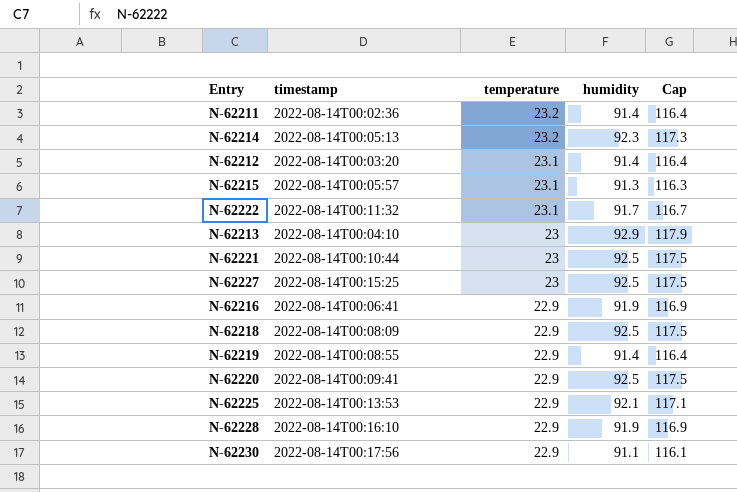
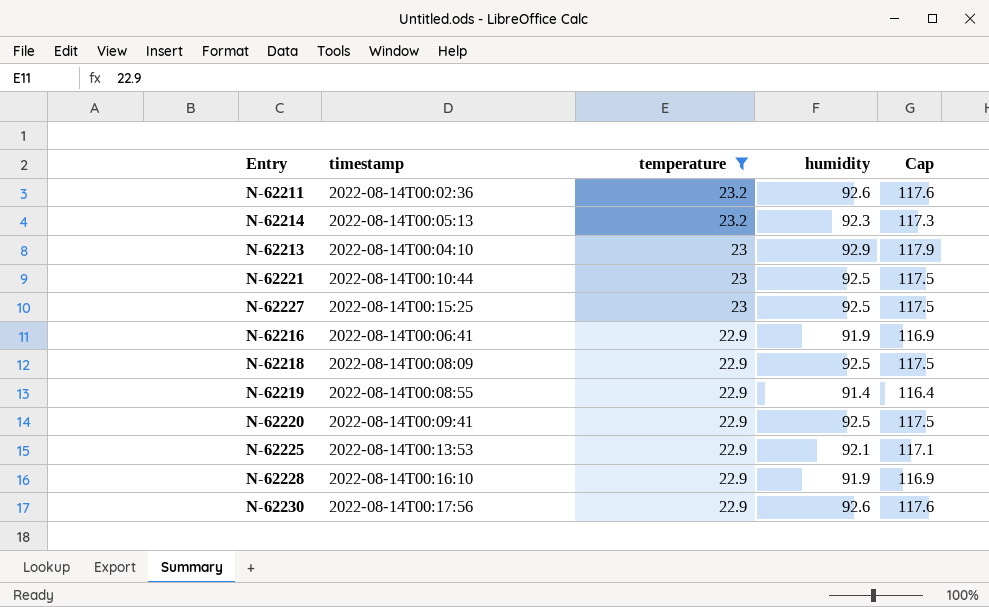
filter: none -> temperature != 23.1
N-62211 | humidity: 91.4 -> 92.6
N-62211 | Cap: 116.4 -> 117.6
N-62230 | humidity: 91.1 -> 92.6
N-62230 | Cap: 116.1 -> 117.6

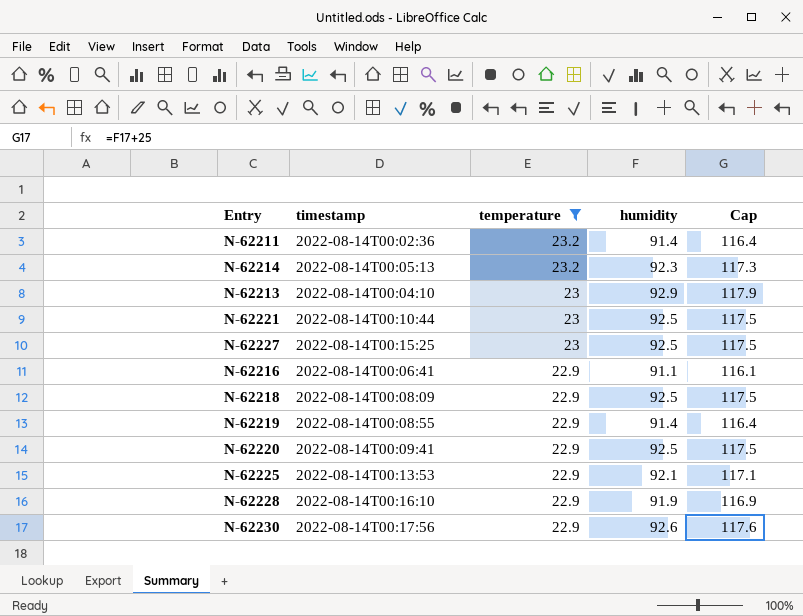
N-62211 | humidity: 92.6 -> 91.4
N-62211 | Cap: 117.6 -> 116.4
N-62216 | humidity: 91.9 -> 91.1
N-62216 | Cap: 116.9 -> 116.1

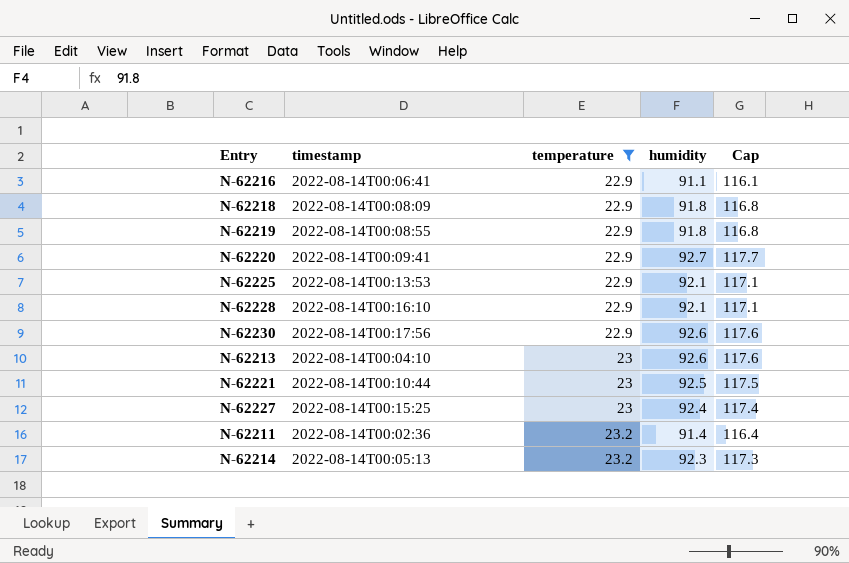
row order: temperature descending -> temperature ascending
N-62218 | humidity: 92.5 -> 91.8
N-62218 | Cap: 117.5 -> 116.8
N-62219 | humidity: 91.4 -> 91.8
N-62219 | Cap: 116.4 -> 116.8
N-62220 | humidity: 92.5 -> 92.7
N-62220 | Cap: 117.5 -> 117.7
N-62228 | humidity: 91.9 -> 92.1
N-62228 | Cap: 116.9 -> 117.1
N-62213 | humidity: 92.9 -> 92.6
N-62213 | Cap: 117.9 -> 117.6
N-62227 | humidity: 92.5 -> 92.4
N-62227 | Cap: 117.5 -> 117.4

